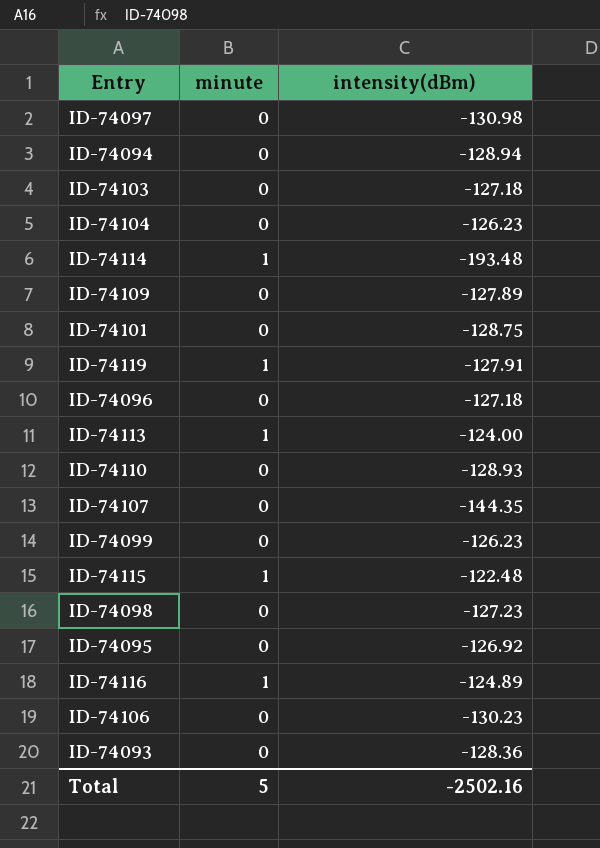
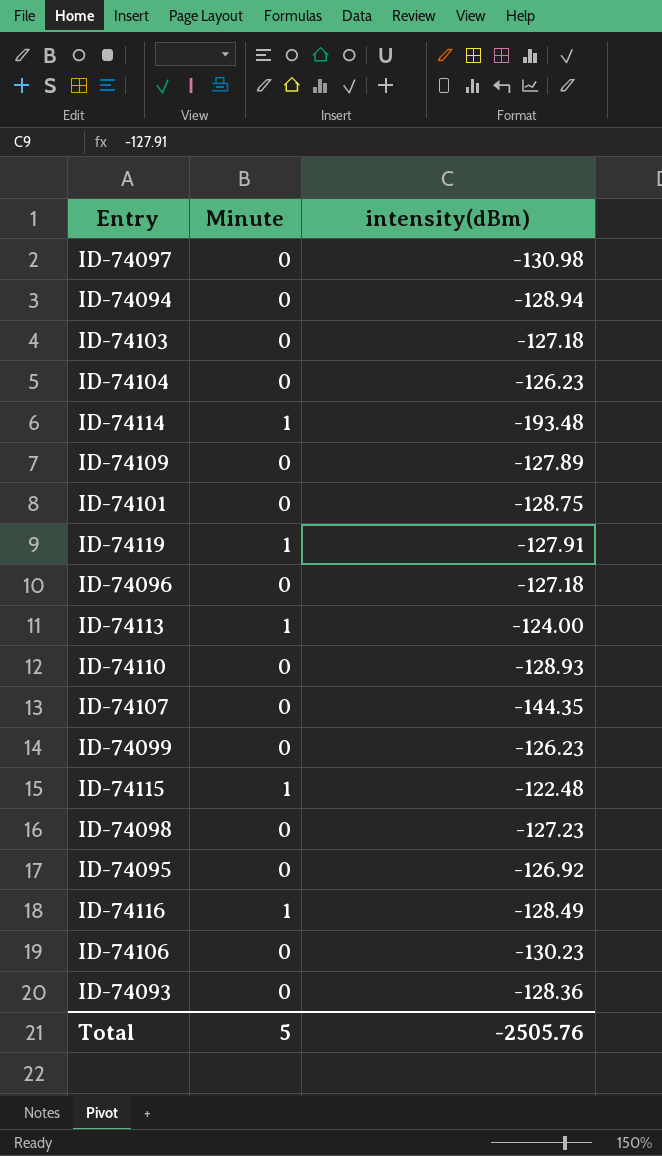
column name: minute -> Minute
ID-74116 | intensity(dBm): -124.89 -> -128.49
Total | intensity(dBm): -2502.16 -> -2505.76

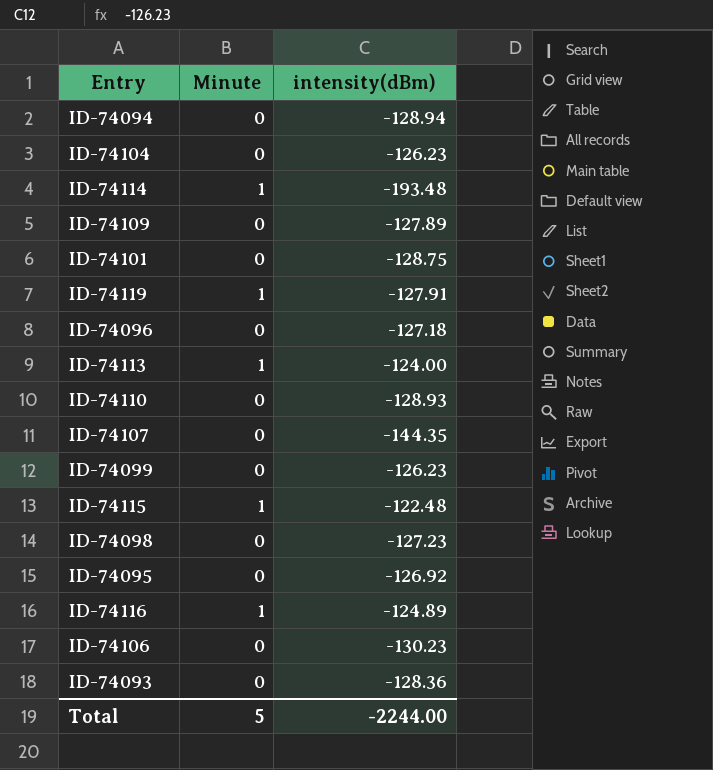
row ID-74097: 0 | -130.98 -> none
row ID-74103: 0 | -127.18 -> none
ID-74116 | intensity(dBm): -128.49 -> -124.89
Total | intensity(dBm): -2505.76 -> -2244.00

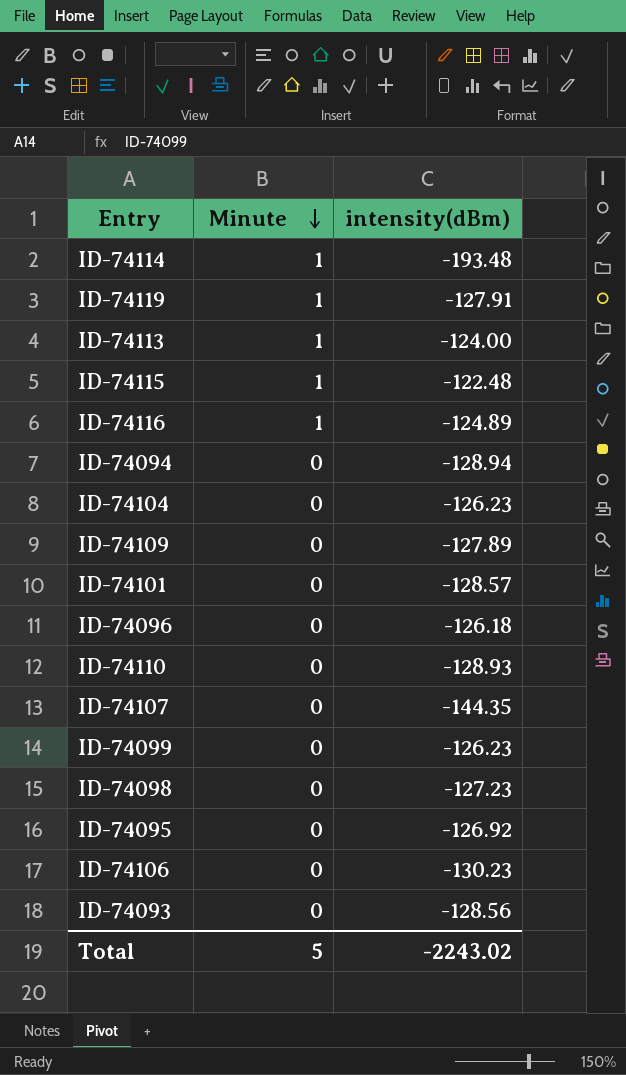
row order: none -> Minute descending
ID-74101 | intensity(dBm): -128.75 -> -128.57
ID-74096 | intensity(dBm): -127.18 -> -126.18
ID-74093 | intensity(dBm): -128.36 -> -128.56
Total | intensity(dBm): -2244.00 -> -2243.02

